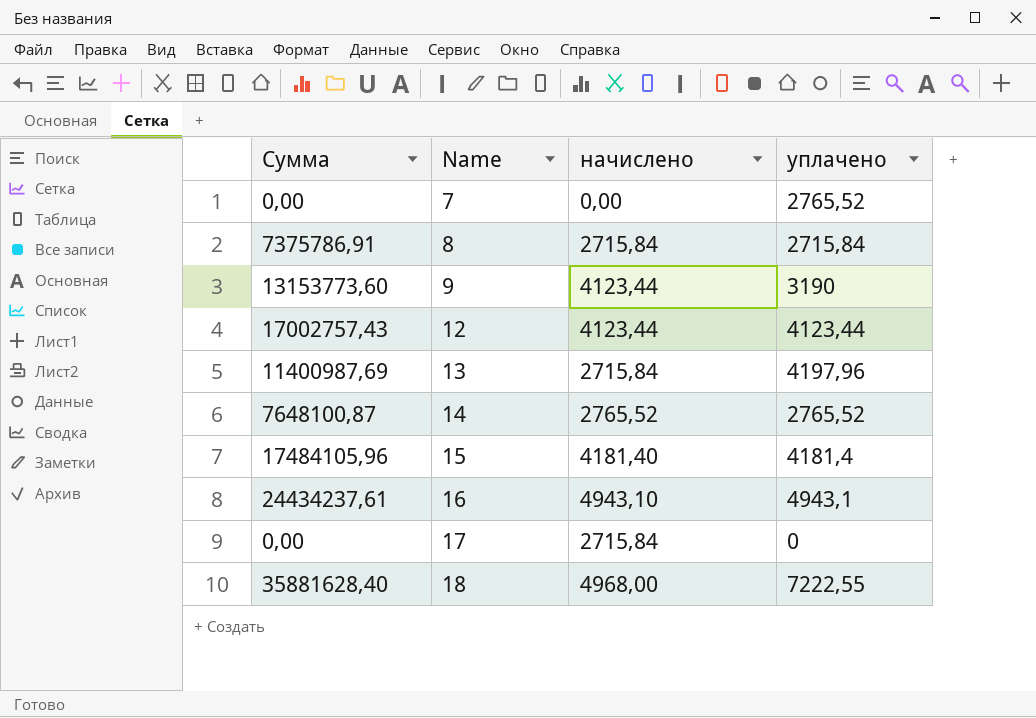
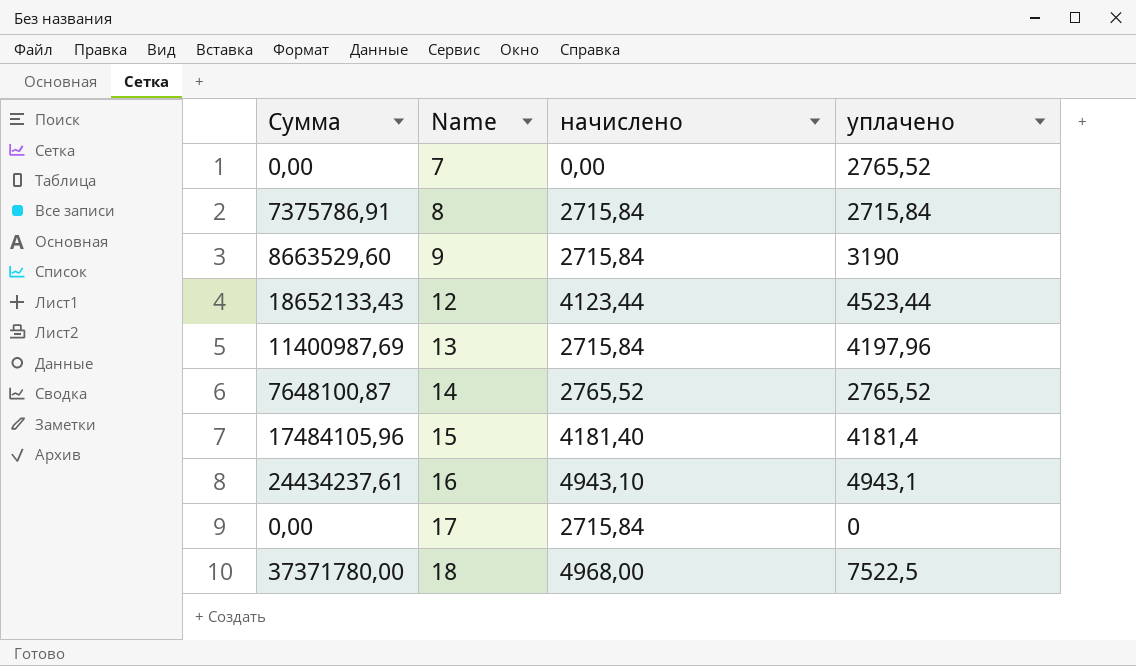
9 | Сумма: 13153773,60 -> 8663529,60
9 | начислено: 4123,44 -> 2715,84
12 | Сумма: 17002757,43 -> 18652133,43
12 | уплачено: 4123,44 -> 4523,44
18 | Сумма: 35881628,40 -> 37371780,00
18 | уплачено: 7222,55 -> 7522,5

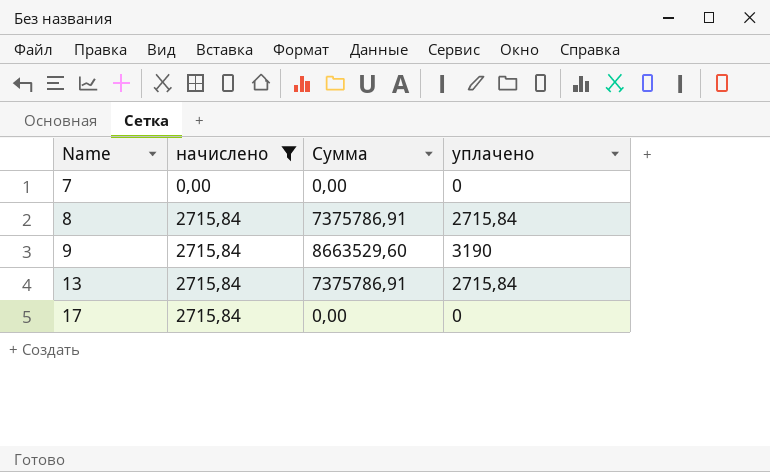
filter: none -> начислено <= 2715,84
column Сумма | position: 1 -> 3
7 | уплачено: 2765,52 -> 0
13 | Сумма: 11400987,69 -> 7375786,91
13 | уплачено: 4197,96 -> 2715,84

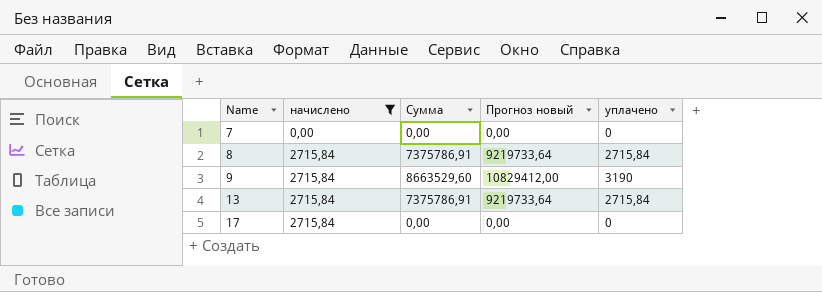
column Прогноз новый | formula: none -> [Сумма] * 1,25

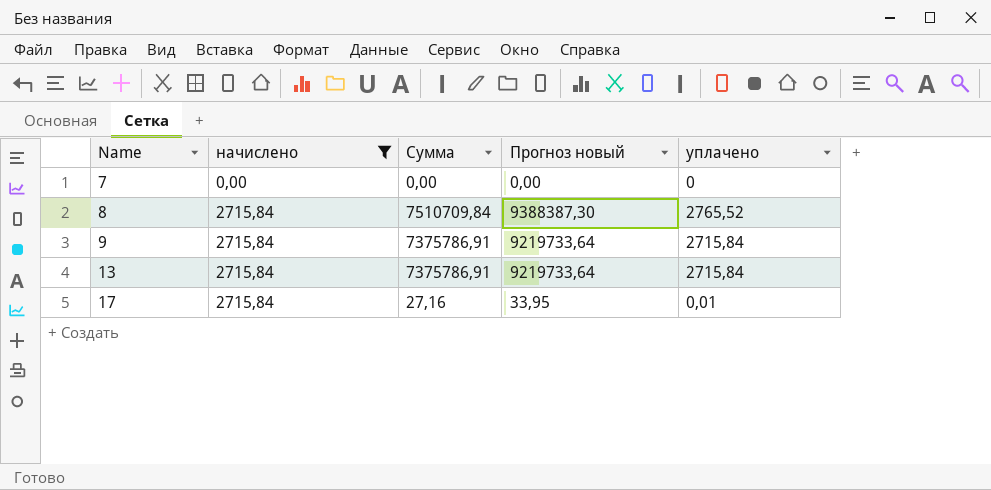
8 | Сумма: 7375786,91 -> 7510709,84
8 | Прогноз новый: 9219733,64 -> 9388387,30
8 | уплачено: 2715,84 -> 2765,52
9 | Сумма: 8663529,60 -> 7375786,91
9 | Прогноз новый: 10829412,00 -> 9219733,64
9 | уплачено: 3190 -> 2715,84
17 | Сумма: 0,00 -> 27,16
17 | Прогноз новый: 0,00 -> 33,95
17 | уплачено: 0 -> 0,01

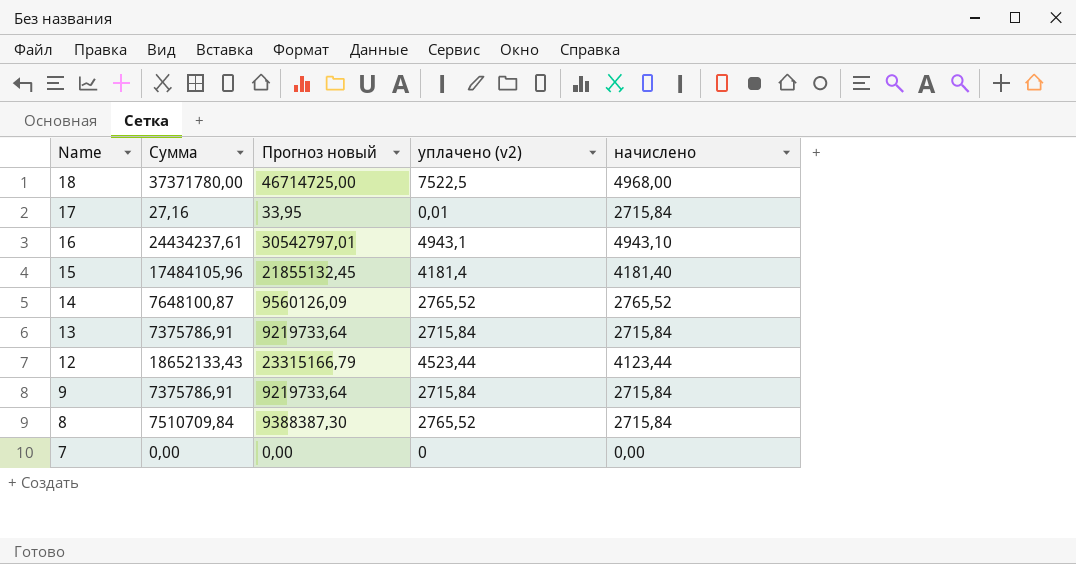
filter: начислено <= 2715,84 -> none
row order: Name ascending -> Name descending
column name: уплачено -> уплачено (v2)
column начислено | position: 2 -> 5

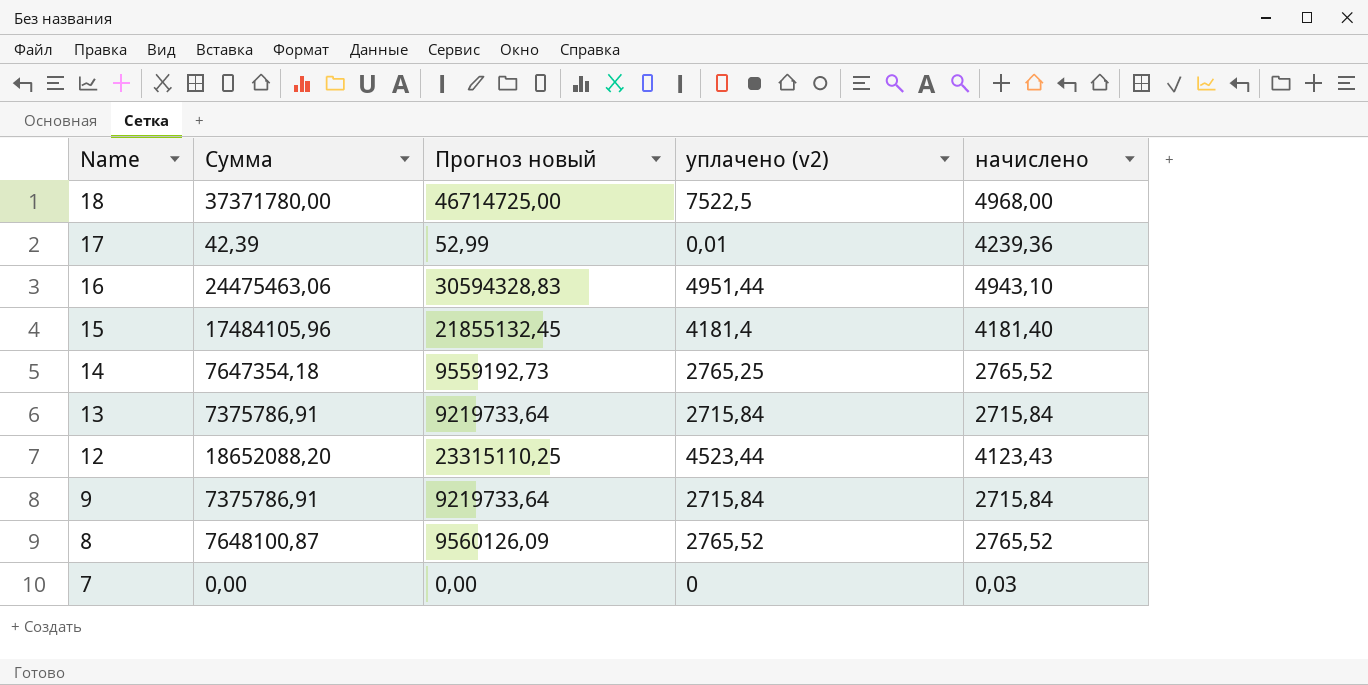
17 | Сумма: 27,16 -> 42,39
17 | Прогноз новый: 33,95 -> 52,99
17 | начислено: 2715,84 -> 4239,36
16 | Сумма: 24434237,61 -> 24475463,06
16 | Прогноз новый: 30542797,01 -> 30594328,83
16 | уплачено (v2): 4943,1 -> 4951,44
14 | Сумма: 7648100,87 -> 7647354,18
14 | Прогноз новый: 9560126,09 -> 9559192,73
14 | уплачено (v2): 2765,52 -> 2765,25
12 | Сумма: 18652133,43 -> 18652088,20
12 | Прогноз новый: 23315166,79 -> 23315110,25
12 | начислено: 4123,44 -> 4123,43
8 | Сумма: 7510709,84 -> 7648100,87
8 | Прогноз новый: 9388387,30 -> 9560126,09
8 | начислено: 2715,84 -> 2765,52
7 | начислено: 0,00 -> 0,03

